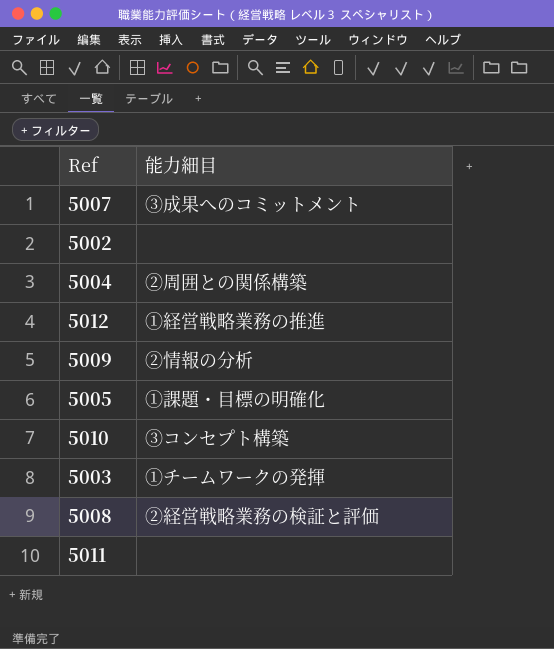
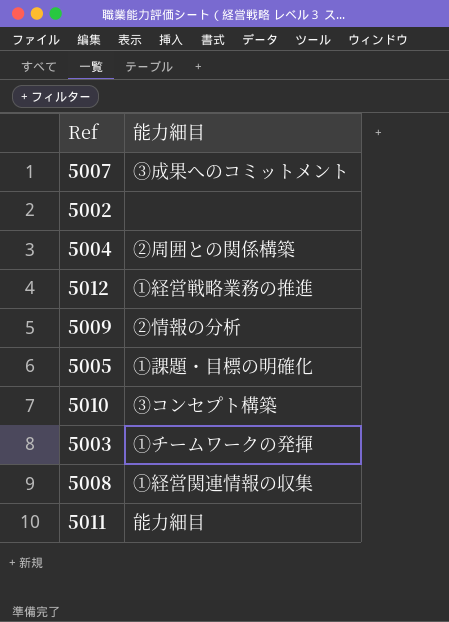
5008 | 能力細目: ②経営戦略業務の検証と評価 -> ①経営関連情報の収集
5011 | 能力細目: none -> 能力細目

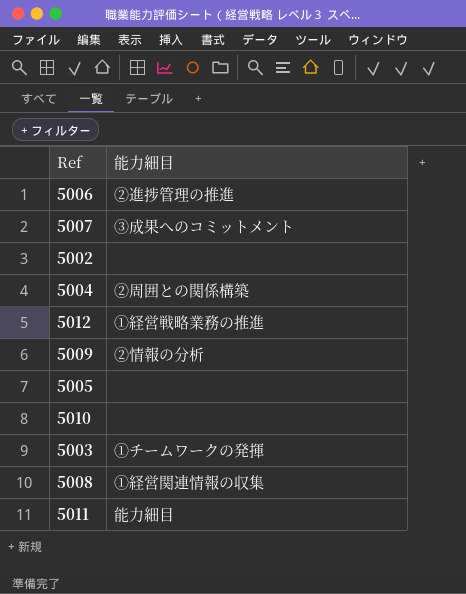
row 5006: none -> ②進捗管理の推進
5005 | 能力細目: ①課題・目標の明確化 -> none
5010 | 能力細目: ③コンセプト構築 -> none

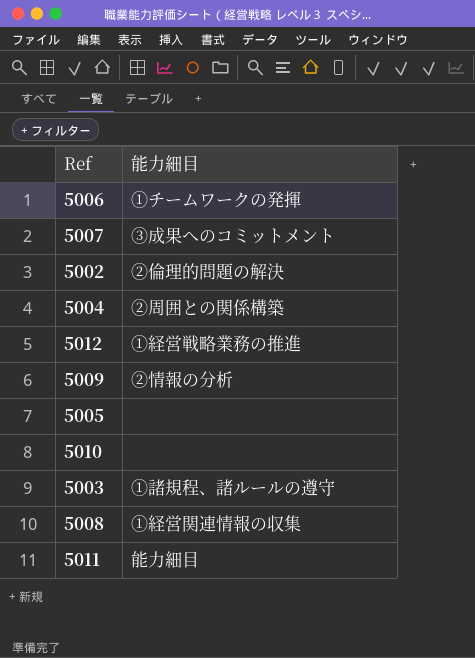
5006 | 能力細目: ②進捗管理の推進 -> ①チームワークの発揮
5002 | 能力細目: none -> ②倫理的問題の解決
5003 | 能力細目: ①チームワークの発揮 -> ①諸規程、諸ルールの遵守

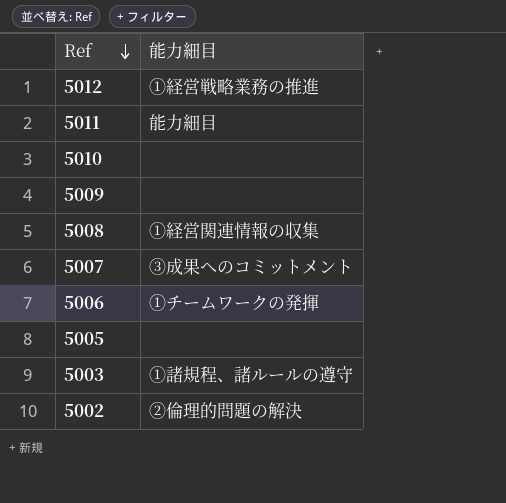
row order: none -> Ref descending
row 5004: ②周囲との関係構築 -> none
5009 | 能力細目: ②情報の分析 -> none

